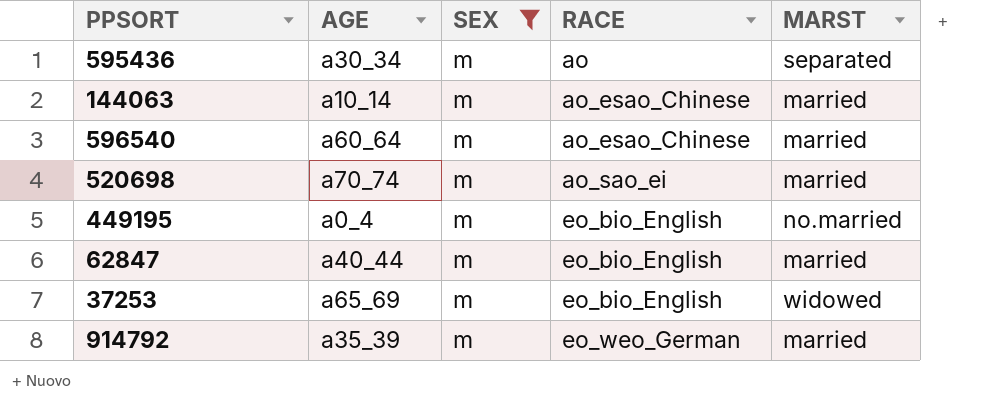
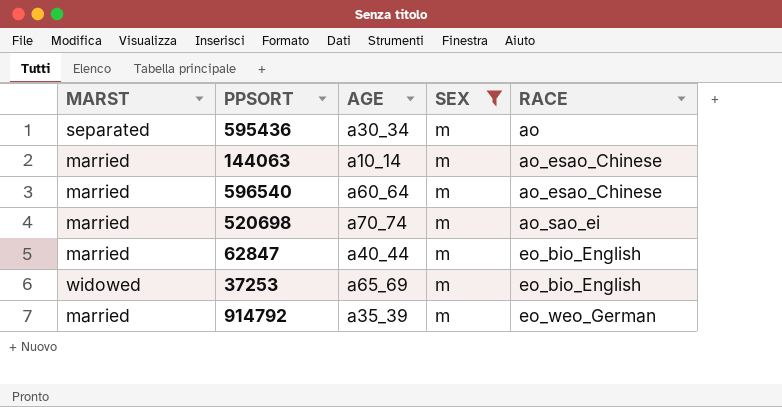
column MARST | position: 5 -> 1
row 449195: a0_4 | m | eo_bio_English | no.married -> none

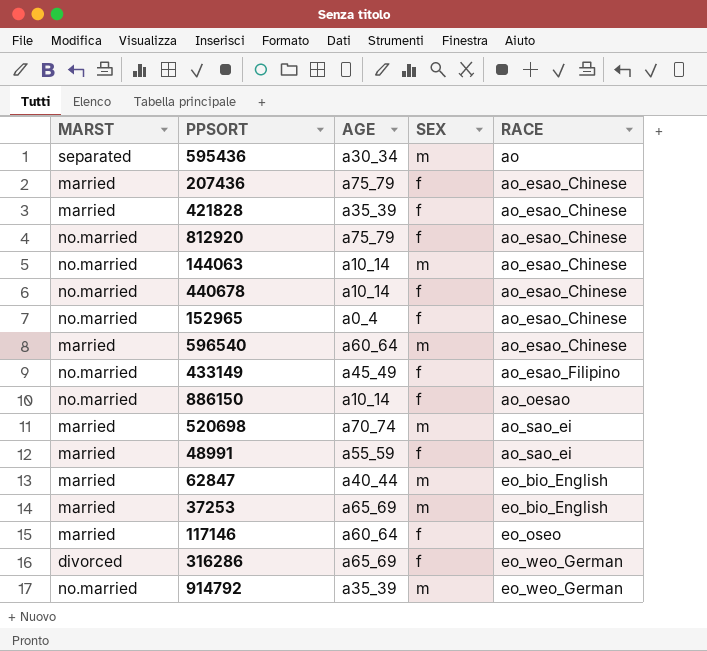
filter: SEX = m -> none
144063 | MARST: married -> no.married
37253 | MARST: widowed -> married
914792 | MARST: married -> no.married

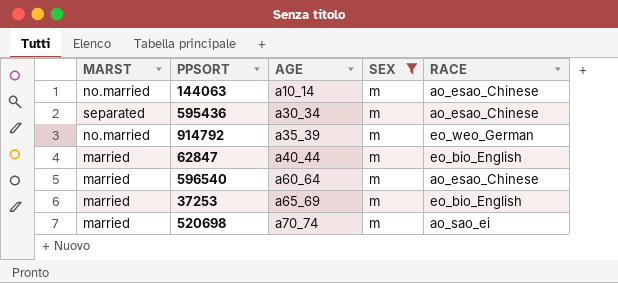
filter: none -> SEX = m
row order: RACE ascending -> AGE ascending
595436 | RACE: ao -> ao_esao_Chinese

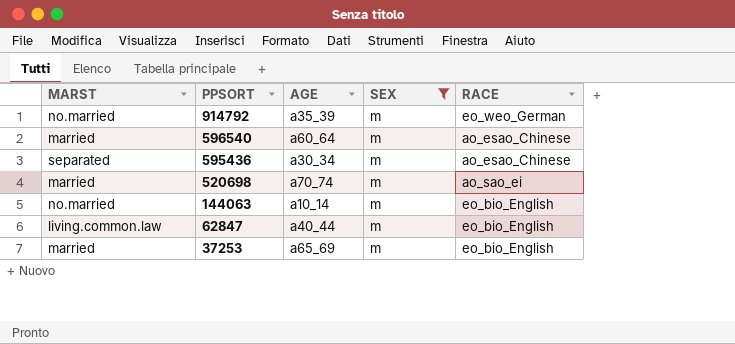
row order: AGE ascending -> PPSORT descending
144063 | RACE: ao_esao_Chinese -> eo_bio_English
62847 | MARST: married -> living.common.law

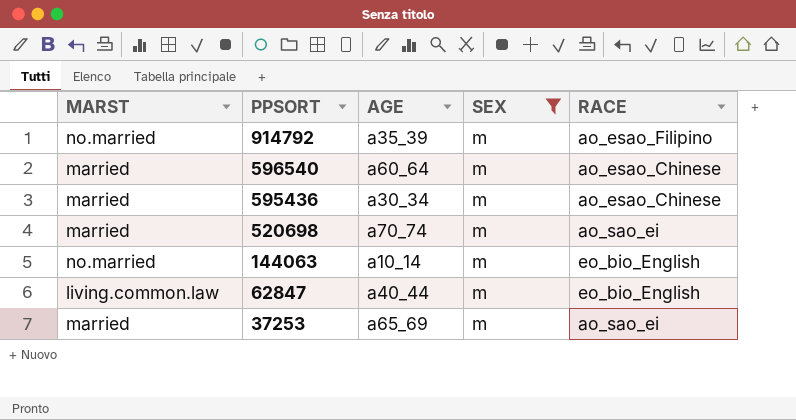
914792 | RACE: eo_weo_German -> ao_esao_Filipino
595436 | MARST: separated -> married
37253 | RACE: eo_bio_English -> ao_sao_ei

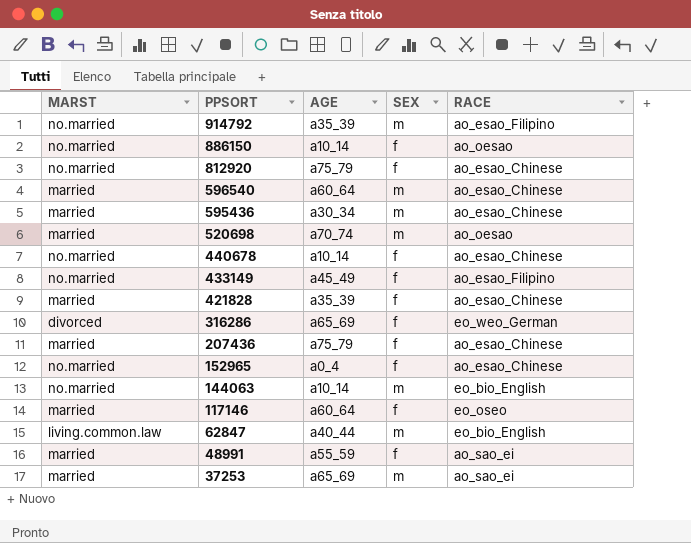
filter: SEX = m -> none
520698 | RACE: ao_sao_ei -> ao_oesao

